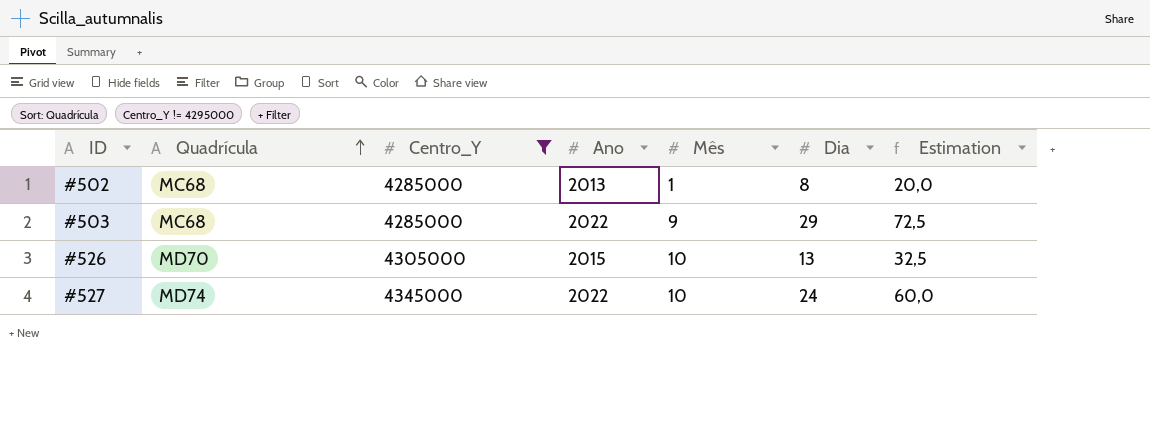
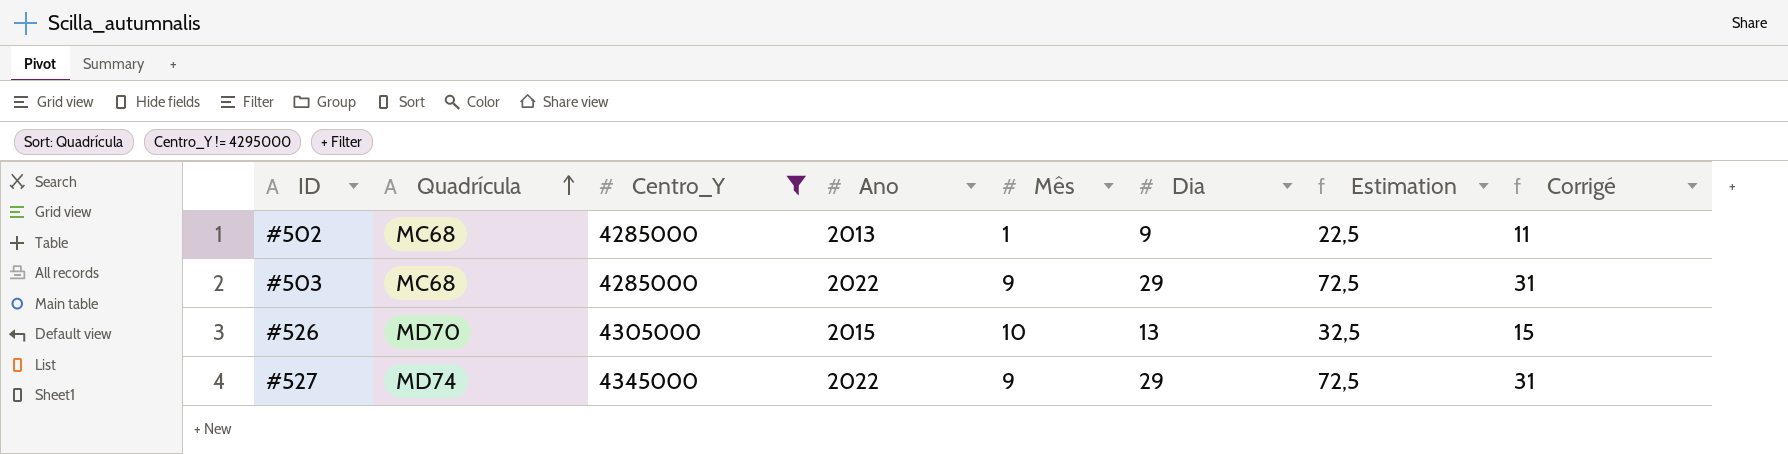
column Corrigé | formula: none -> [Dia] + 2
#502 | Dia: 8 -> 9
#502 | Estimation: 20,0 -> 22,5
#527 | Mês: 10 -> 9
#527 | Dia: 24 -> 29
#527 | Estimation: 60,0 -> 72,5

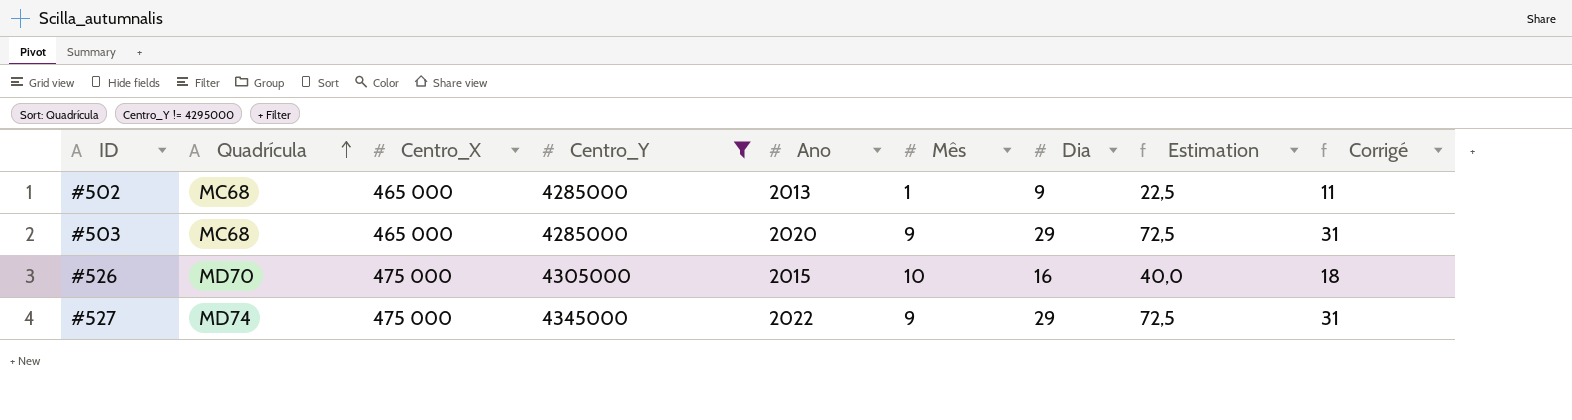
column Centro_X | position: none -> 3
#503 | Ano: 2022 -> 2020
#526 | Dia: 13 -> 16
#526 | Estimation: 32,5 -> 40,0
#526 | Corrigé: 15 -> 18

